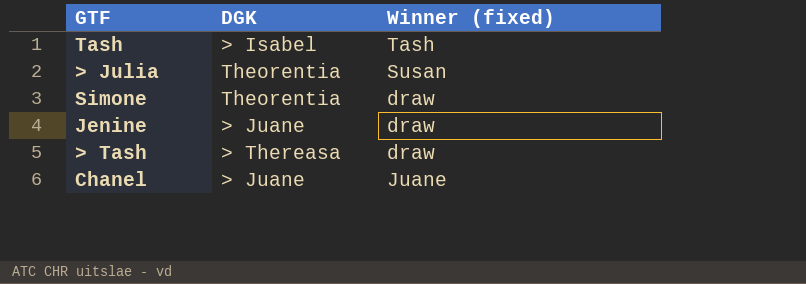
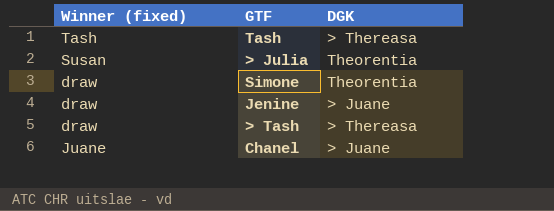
column Winner (fixed) | position: 3 -> 1
Tash | DGK: > Isabel -> > Thereasa

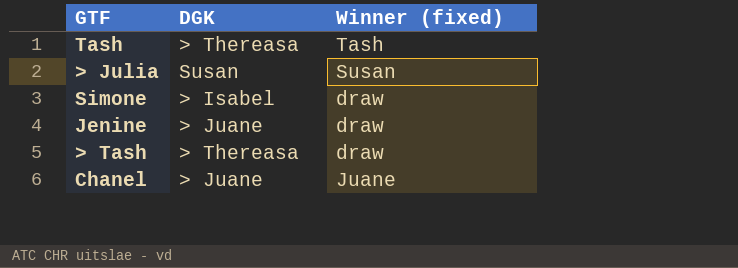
column Winner (fixed) | position: 1 -> 3
> Julia | DGK: Theorentia -> Susan
Simone | DGK: Theorentia -> > Isabel

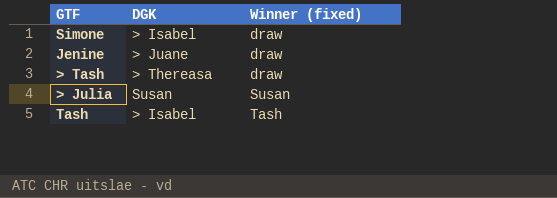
row order: none -> Winner (fixed) ascending
row Chanel: > Juane | Juane -> none
Tash | DGK: > Thereasa -> > Isabel

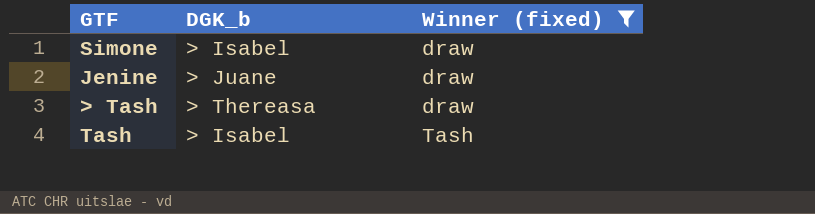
filter: none -> Winner (fixed) != Susan
column name: DGK -> DGK_b

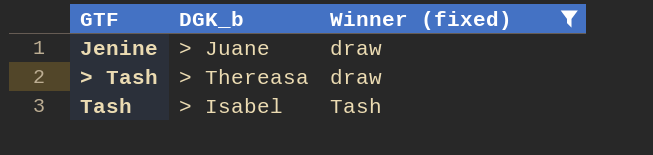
row Simone: > Isabel | draw -> none

